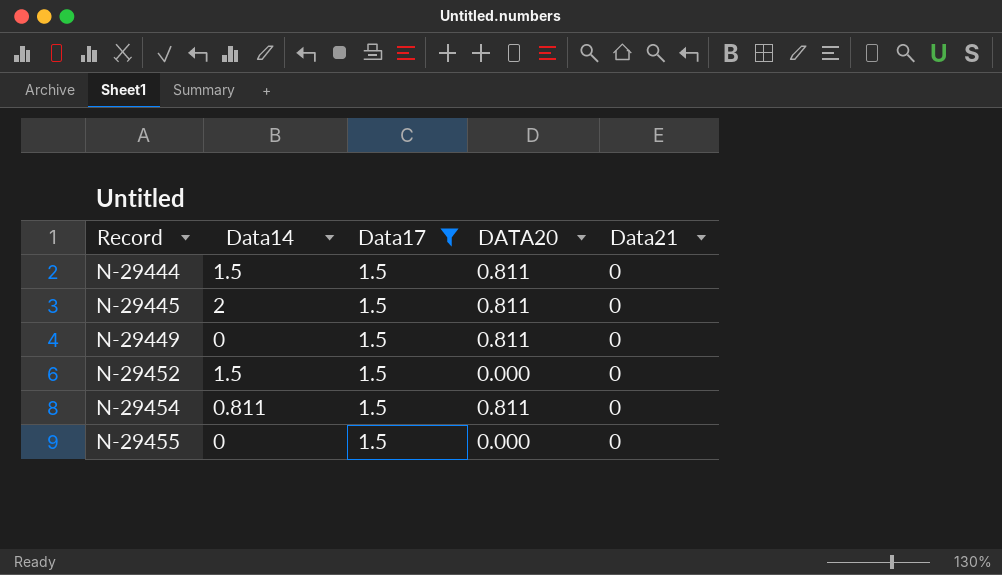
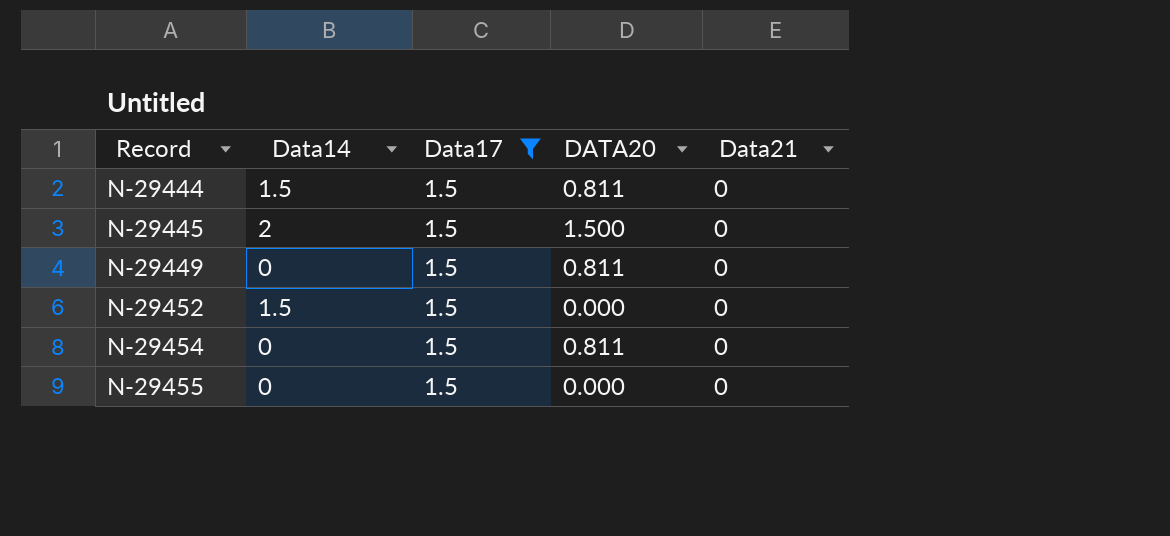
N-29445 | DATA20: 0.811 -> 1.500
N-29454 | Data14: 0.811 -> 0

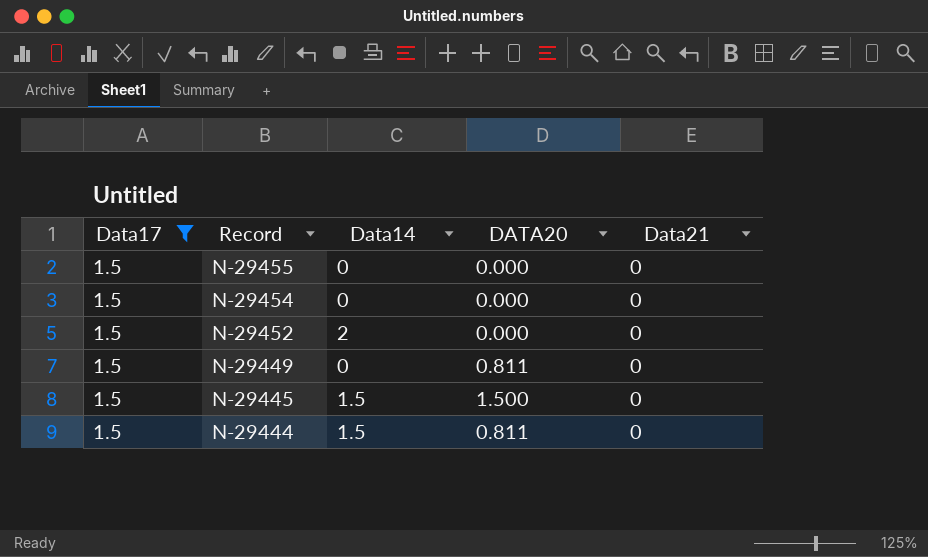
row order: Record ascending -> Record descending
column Data17 | position: 3 -> 1
N-29454 | DATA20: 0.811 -> 0.000
N-29452 | Data14: 1.5 -> 2
N-29445 | Data14: 2 -> 1.5

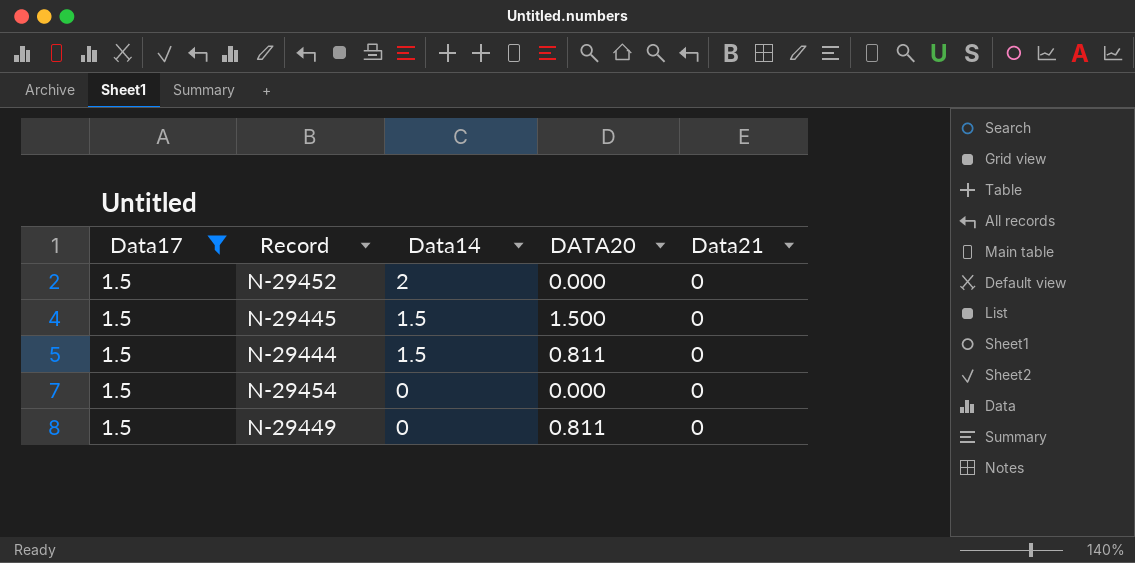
row order: Record descending -> Data14 descending
row N-29455: 1.5 | 0 | 0.000 | 0 -> none

